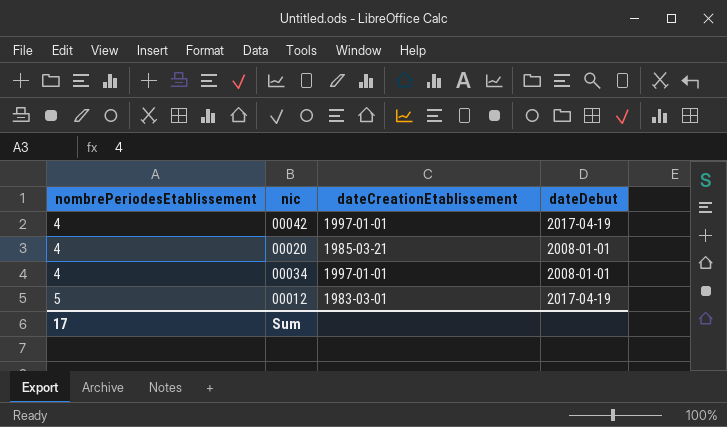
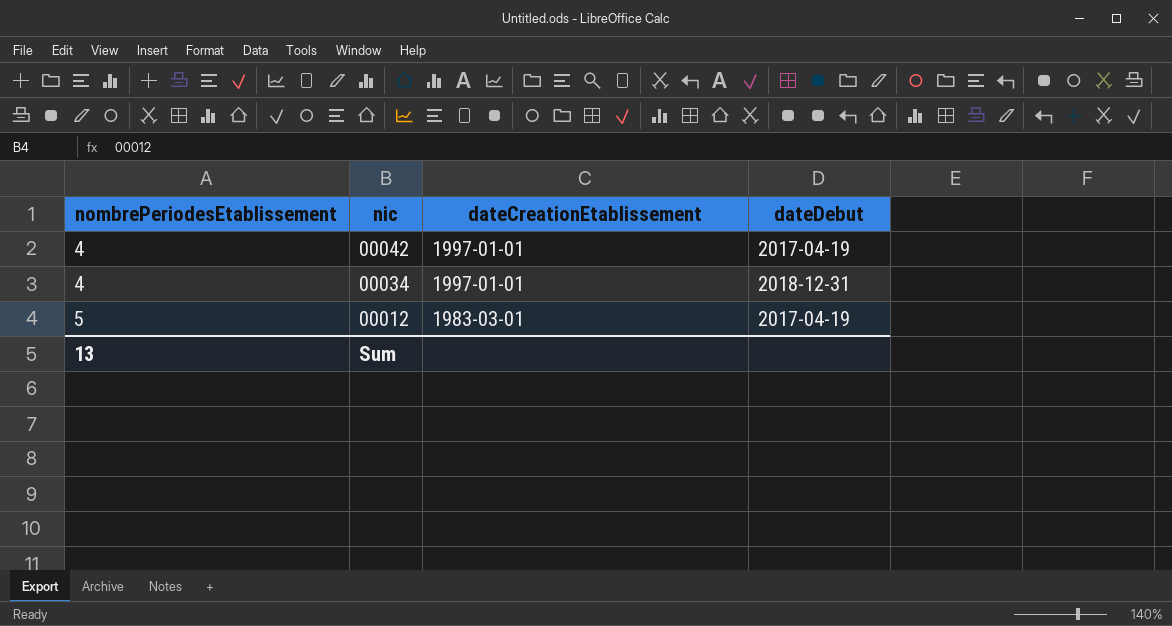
row 00020: 4 | 1985-03-21 | 2008-01-01 -> none
00034 | dateDebut: 2008-01-01 -> 2018-12-31
Sum | nombrePeriodesEtablissement: 17 -> 13

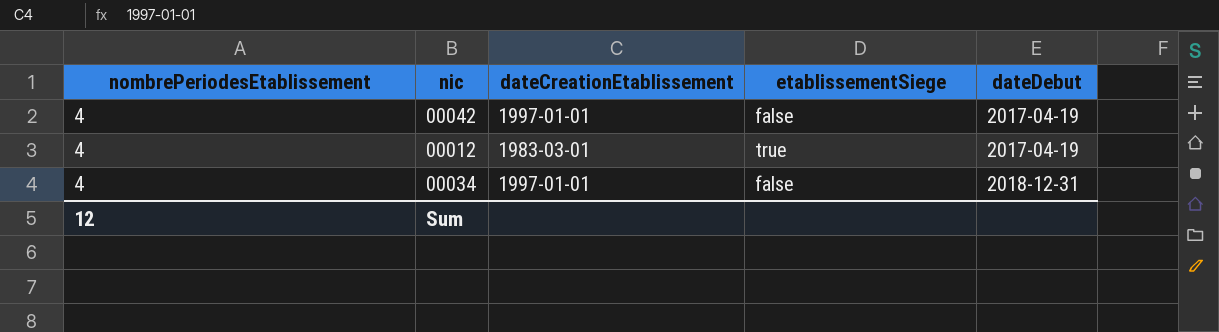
row order: nombrePeriodesEtablissement ascending -> dateDebut ascending
column etablissementSiege | position: none -> 4
00012 | nombrePeriodesEtablissement: 5 -> 4
Sum | nombrePeriodesEtablissement: 13 -> 12

